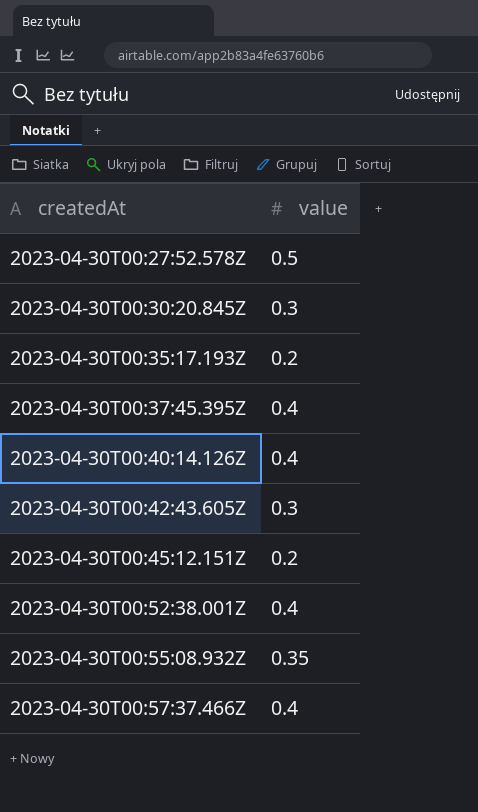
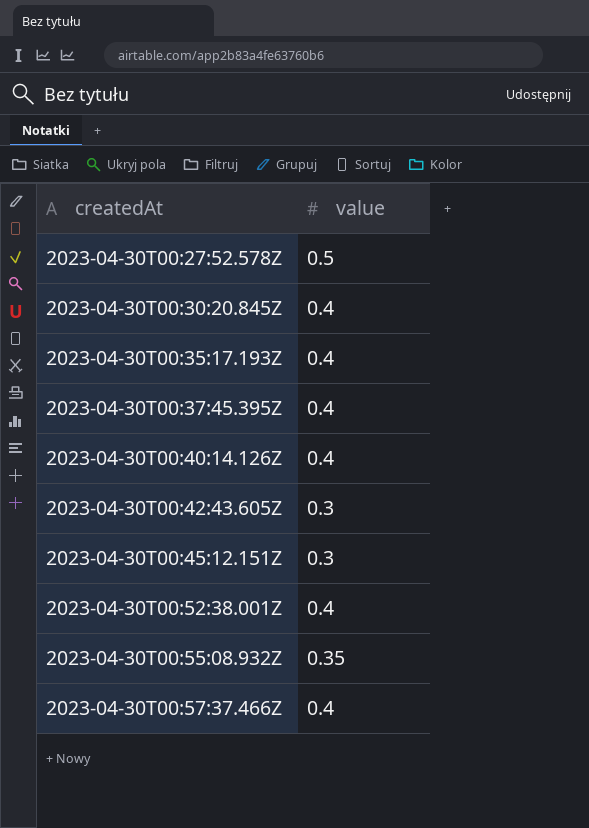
2023-04-30T00:30:20.845Z | value: 0.3 -> 0.4
2023-04-30T00:35:17.193Z | value: 0.2 -> 0.4
2023-04-30T00:45:12.151Z | value: 0.2 -> 0.3

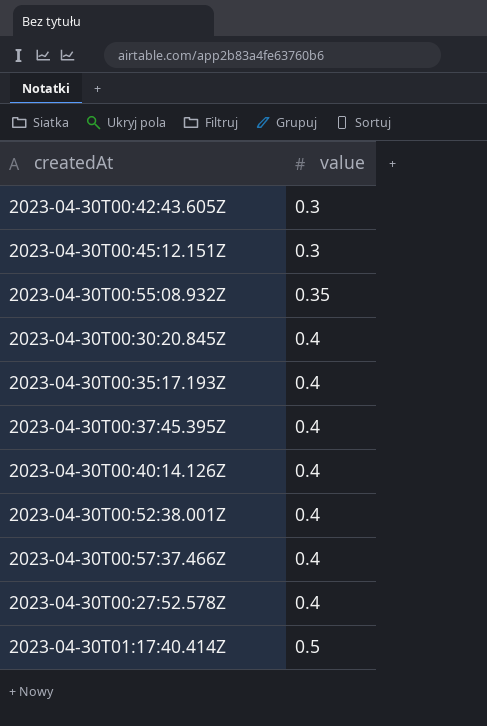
row order: createdAt ascending -> value ascending
2023-04-30T00:27:52.578Z | value: 0.5 -> 0.4
row 2023-04-30T01:17:40.414Z: none -> 0.5

